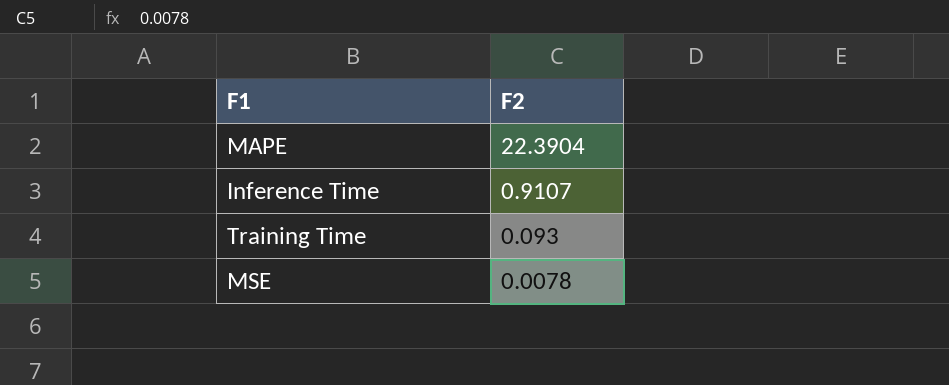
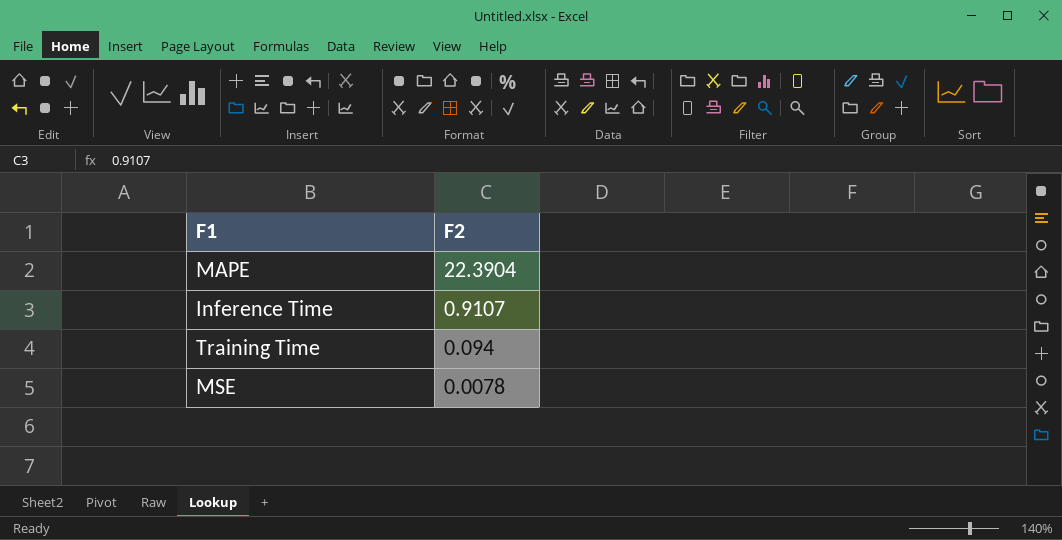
Training Time | F2: 0.093 -> 0.094

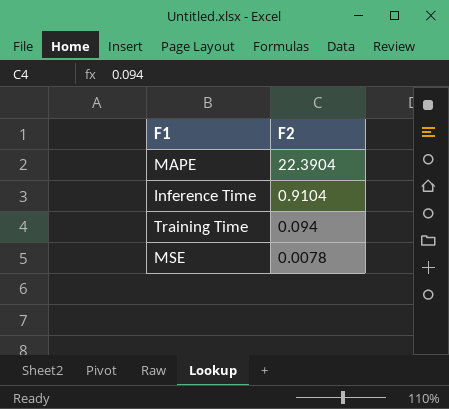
Inference Time | F2: 0.9107 -> 0.9104

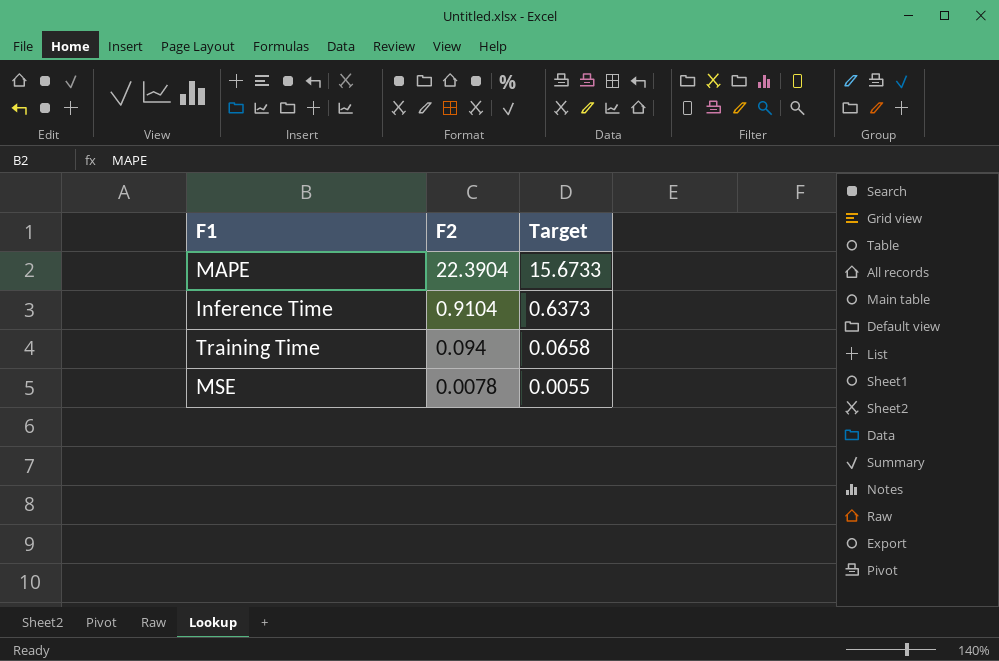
column Target | formula: none -> [F2] * 0.7

